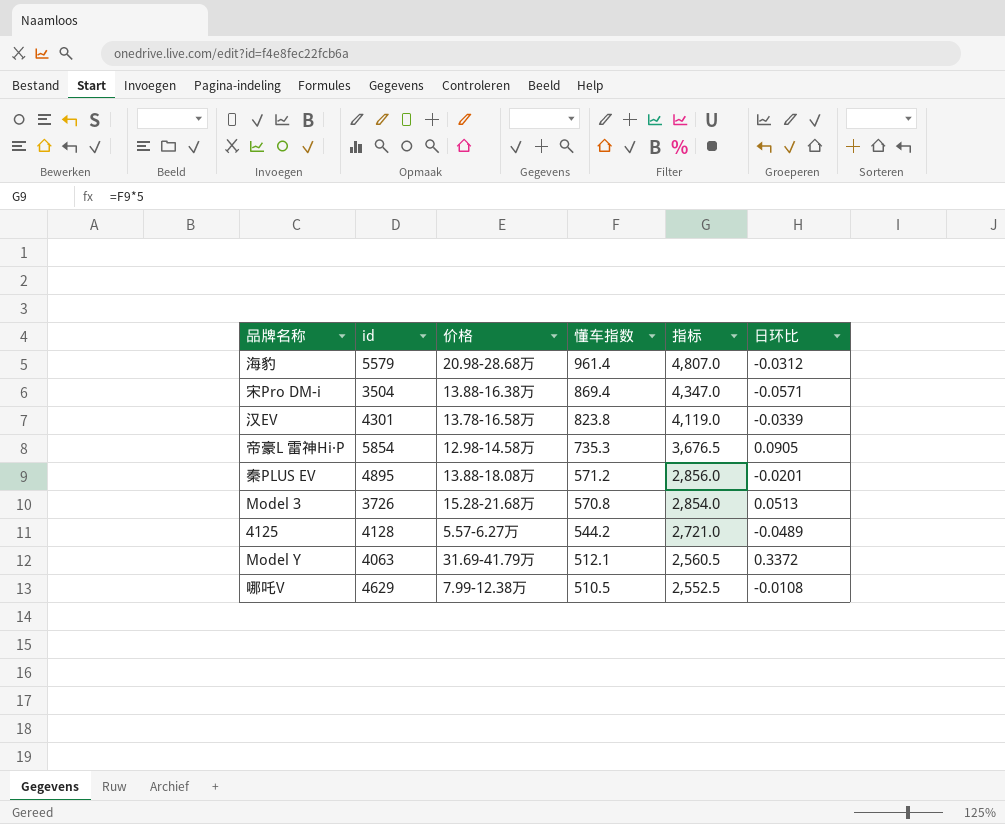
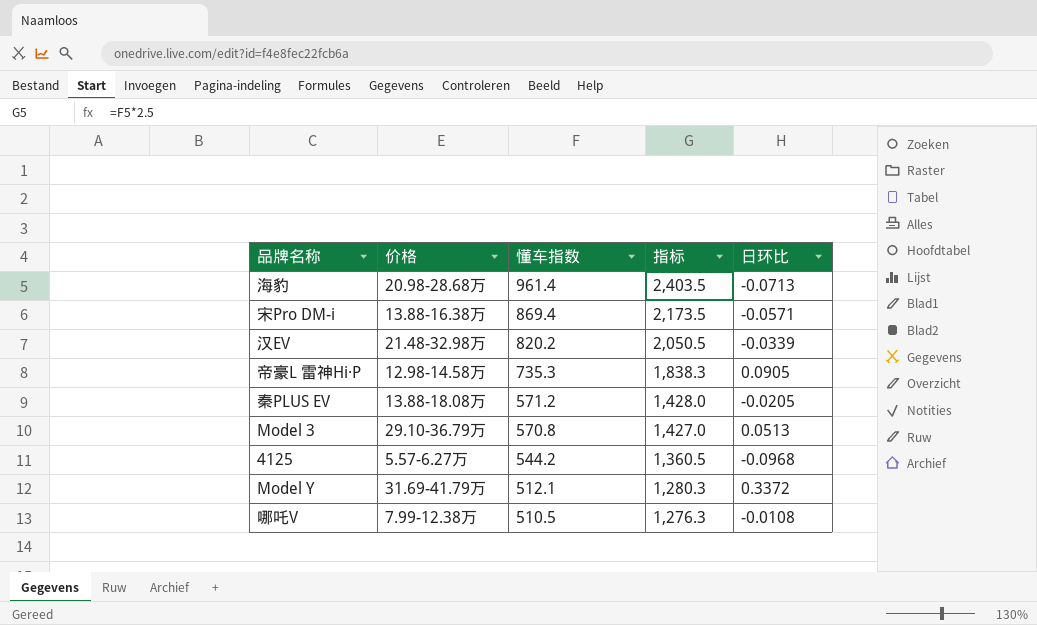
column id | position: 2 -> none
column 指标 | formula: [懂车指数] * 5 -> [懂车指数] * 2.5
海豹 | 日环比: -0.0312 -> -0.0713
汉EV | 价格: 13.78-16.58万 -> 21.48-32.98万
汉EV | 懂车指数: 823.8 -> 820.2
秦PLUS EV | 日环比: -0.0201 -> -0.0205
Model 3 | 价格: 15.28-21.68万 -> 29.10-36.79万
4125 | 日环比: -0.0489 -> -0.0968

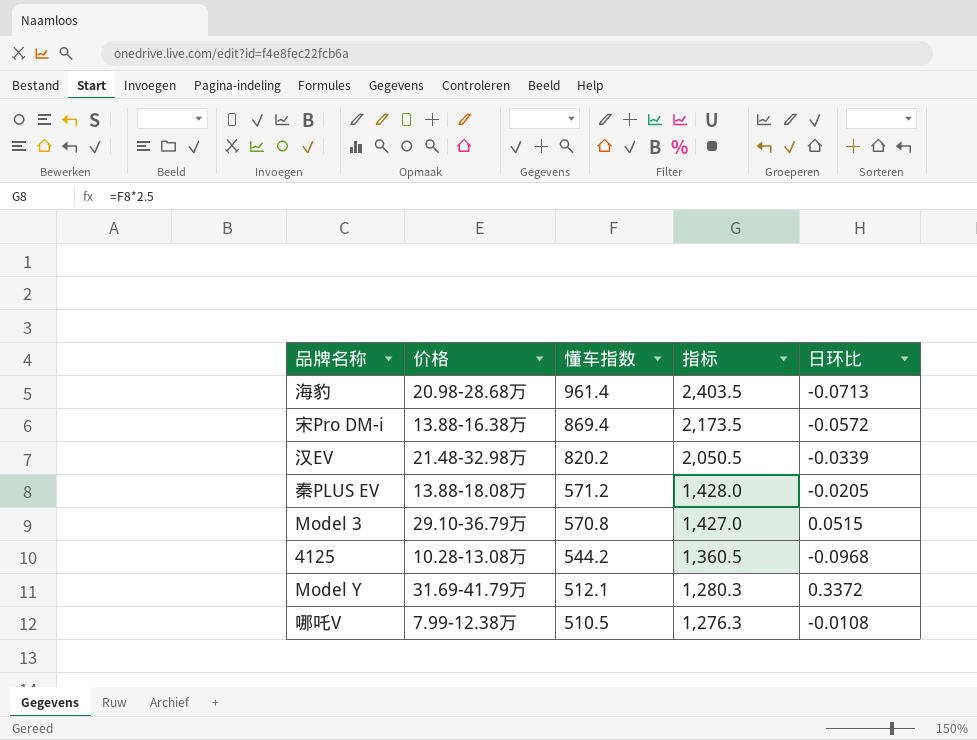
row 帝豪L 雷神Hi·P: 12.98-14.58万 | 735.3 | 1,838.3 | 0.0905 -> none
宋Pro DM-i | 日环比: -0.0571 -> -0.0572
Model 3 | 日环比: 0.0513 -> 0.0515
4125 | 价格: 5.57-6.27万 -> 10.28-13.08万

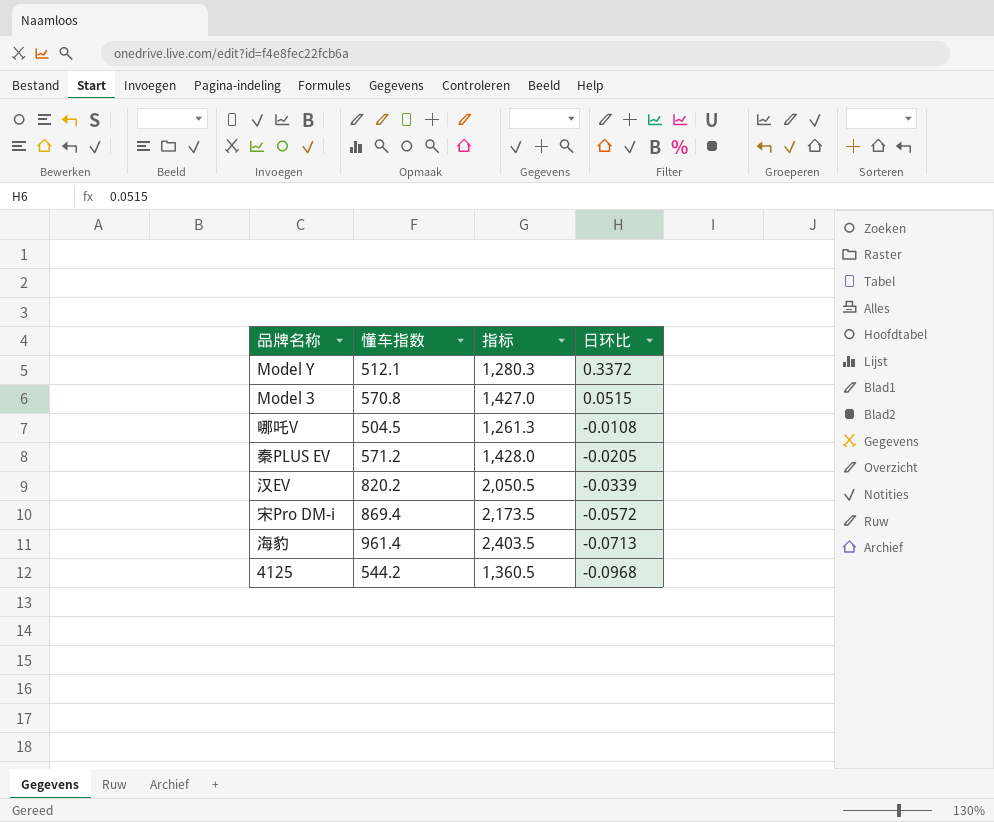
row order: 懂车指数 descending -> 日环比 descending
column 价格 | position: 2 -> none
哪吒V | 懂车指数: 510.5 -> 504.5
哪吒V | 指标: 1,276.3 -> 1,261.3

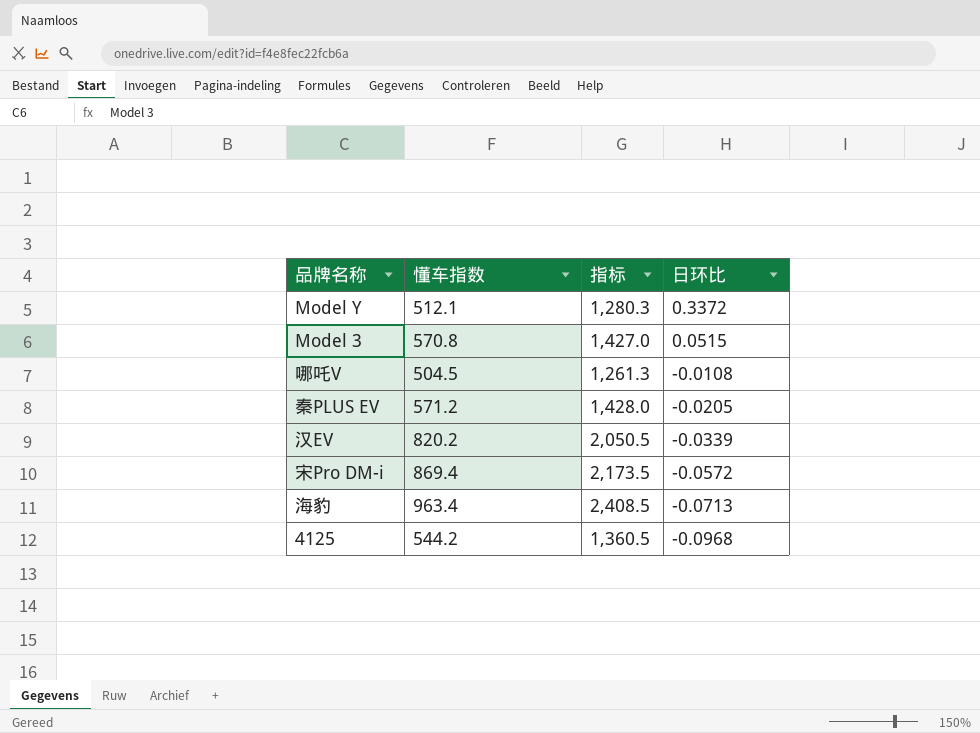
海豹 | 懂车指数: 961.4 -> 963.4
海豹 | 指标: 2,403.5 -> 2,408.5

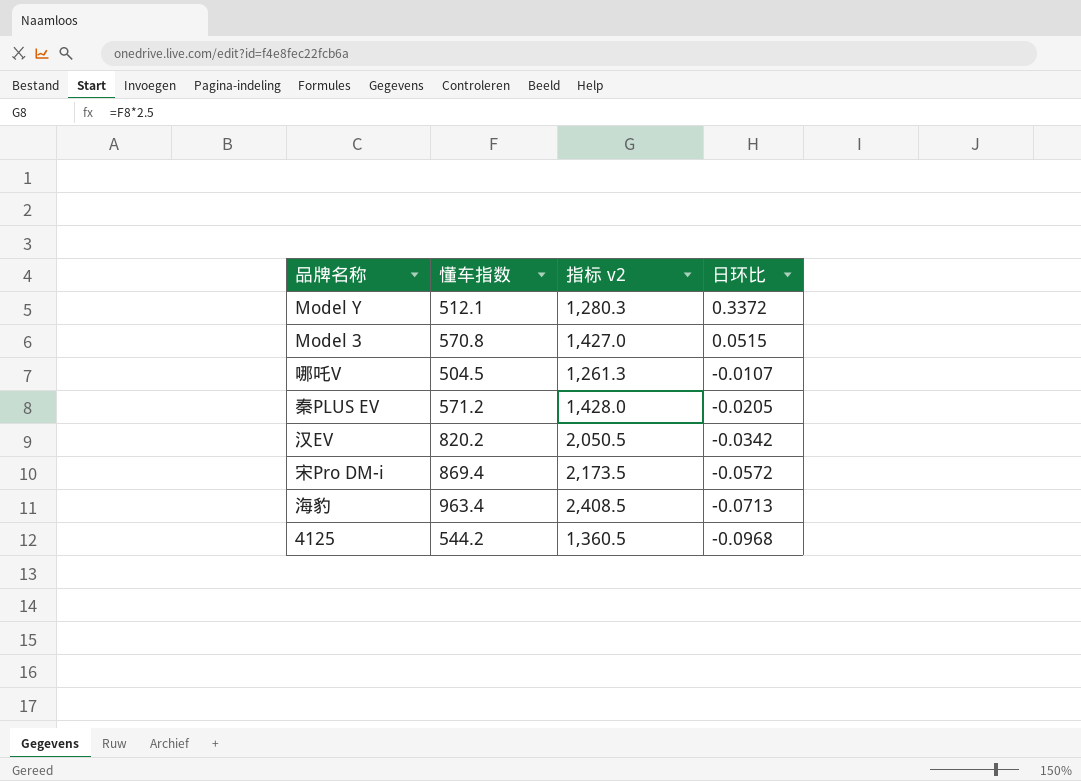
column name: 指标 -> 指标 v2
哪吒V | 日环比: -0.0108 -> -0.0107
汉EV | 日环比: -0.0339 -> -0.0342

